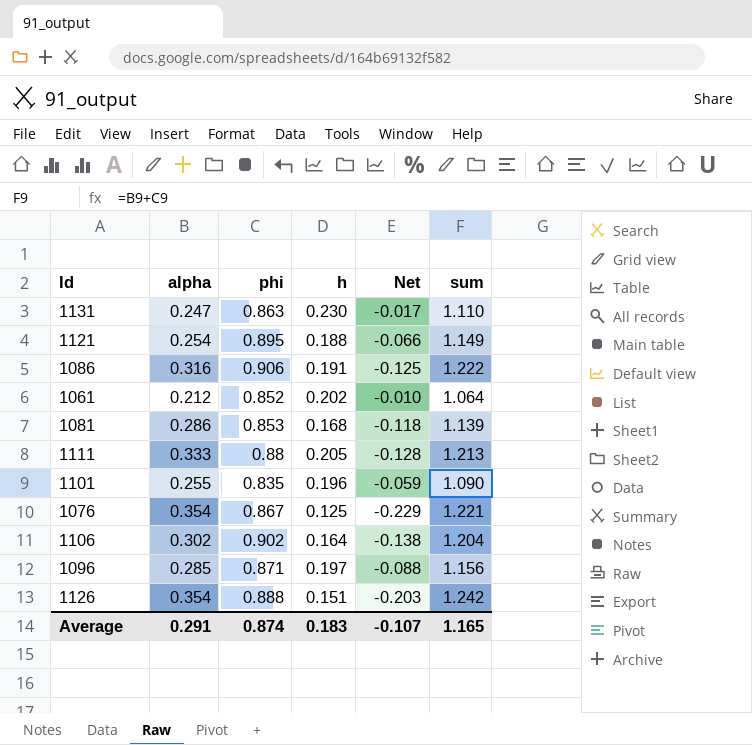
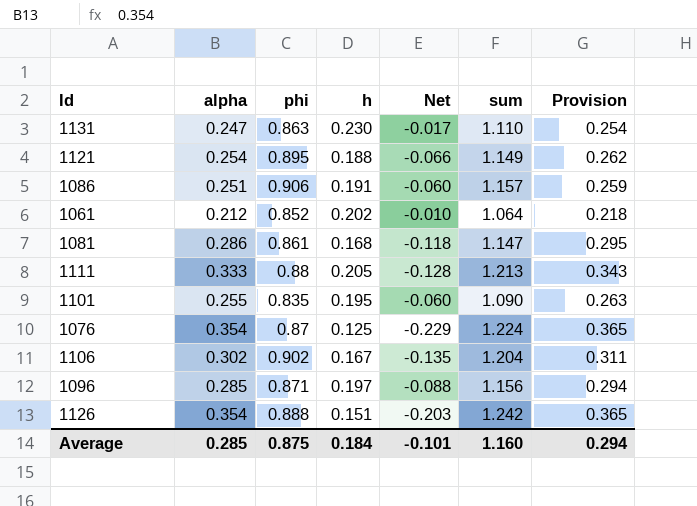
column Provision | formula: none -> [alpha] * 1.03
1086 | alpha: 0.316 -> 0.251
1086 | Net: -0.125 -> -0.060
1086 | sum: 1.222 -> 1.157
1081 | phi: 0.853 -> 0.861
1081 | sum: 1.139 -> 1.147
1101 | h: 0.196 -> 0.195
1101 | Net: -0.059 -> -0.060
1076 | phi: 0.867 -> 0.87
1076 | sum: 1.221 -> 1.224
1106 | h: 0.164 -> 0.167
1106 | Net: -0.138 -> -0.135
Average | alpha: 0.291 -> 0.285
Average | phi: 0.874 -> 0.875
Average | h: 0.183 -> 0.184
Average | Net: -0.107 -> -0.101
Average | sum: 1.165 -> 1.160

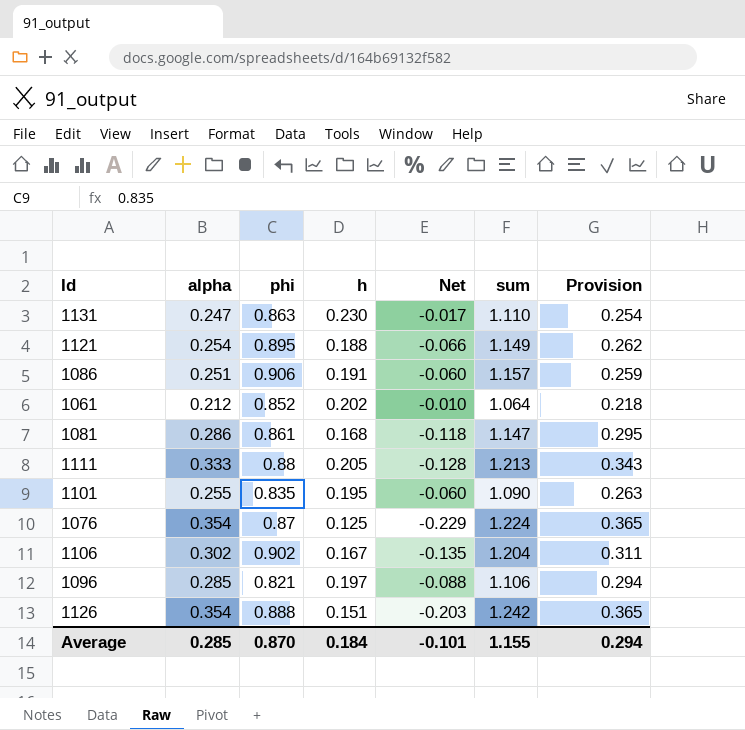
1096 | phi: 0.871 -> 0.821
1096 | sum: 1.156 -> 1.106
Average | phi: 0.875 -> 0.870
Average | sum: 1.160 -> 1.155

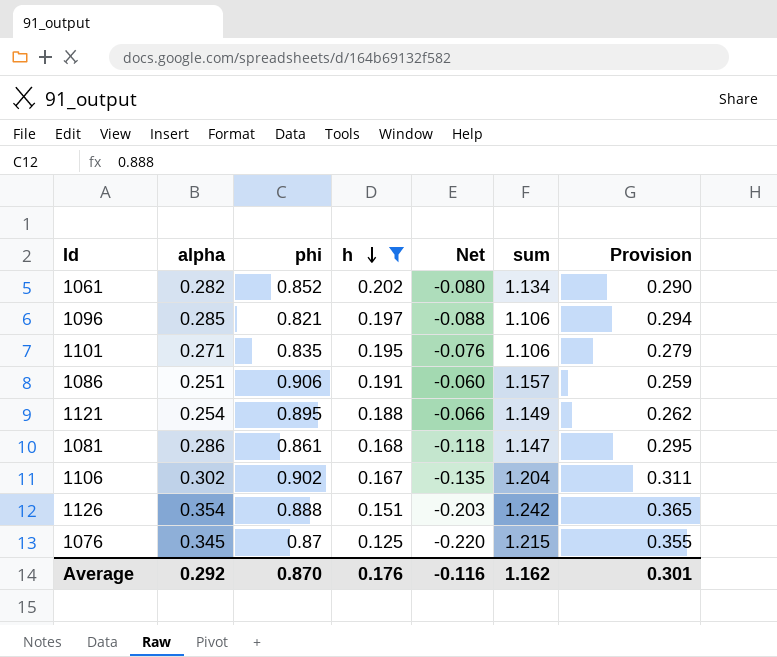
filter: none -> h <= 0.202
row order: none -> h descending
1061 | alpha: 0.212 -> 0.282
1061 | Net: -0.010 -> -0.080
1061 | sum: 1.064 -> 1.134
1061 | Provision: 0.218 -> 0.290
1101 | alpha: 0.255 -> 0.271
1101 | Net: -0.060 -> -0.076
1101 | sum: 1.090 -> 1.106
1101 | Provision: 0.263 -> 0.279
1076 | alpha: 0.354 -> 0.345
1076 | Net: -0.229 -> -0.220
1076 | sum: 1.224 -> 1.215
1076 | Provision: 0.365 -> 0.355
Average | alpha: 0.285 -> 0.292
Average | h: 0.184 -> 0.176
Average | Net: -0.101 -> -0.116
Average | sum: 1.155 -> 1.162
Average | Provision: 0.294 -> 0.301

